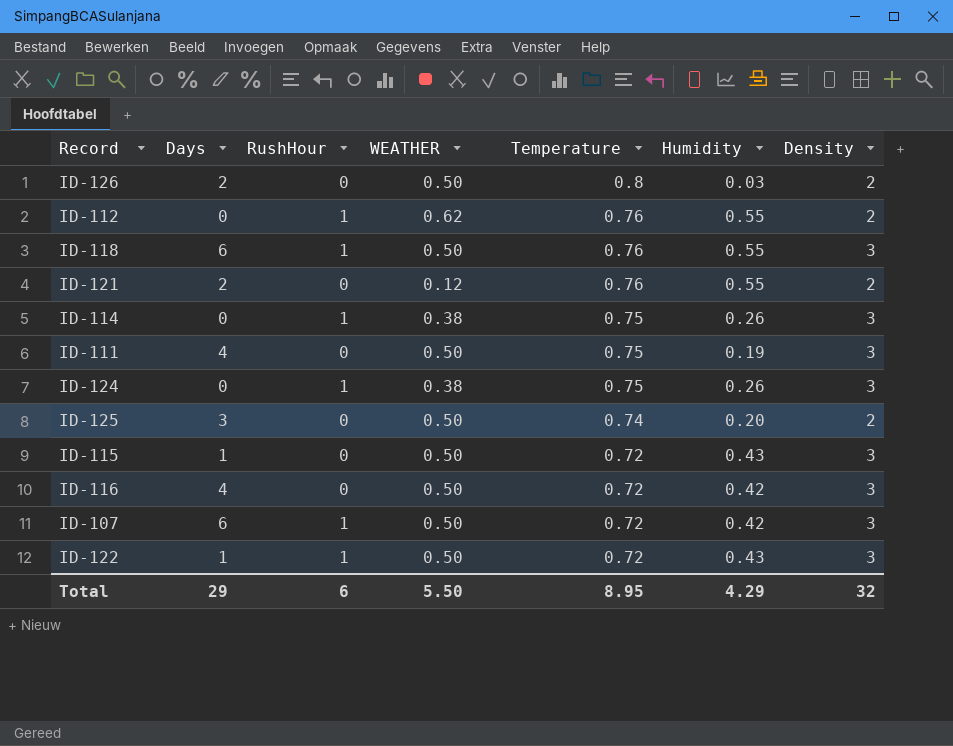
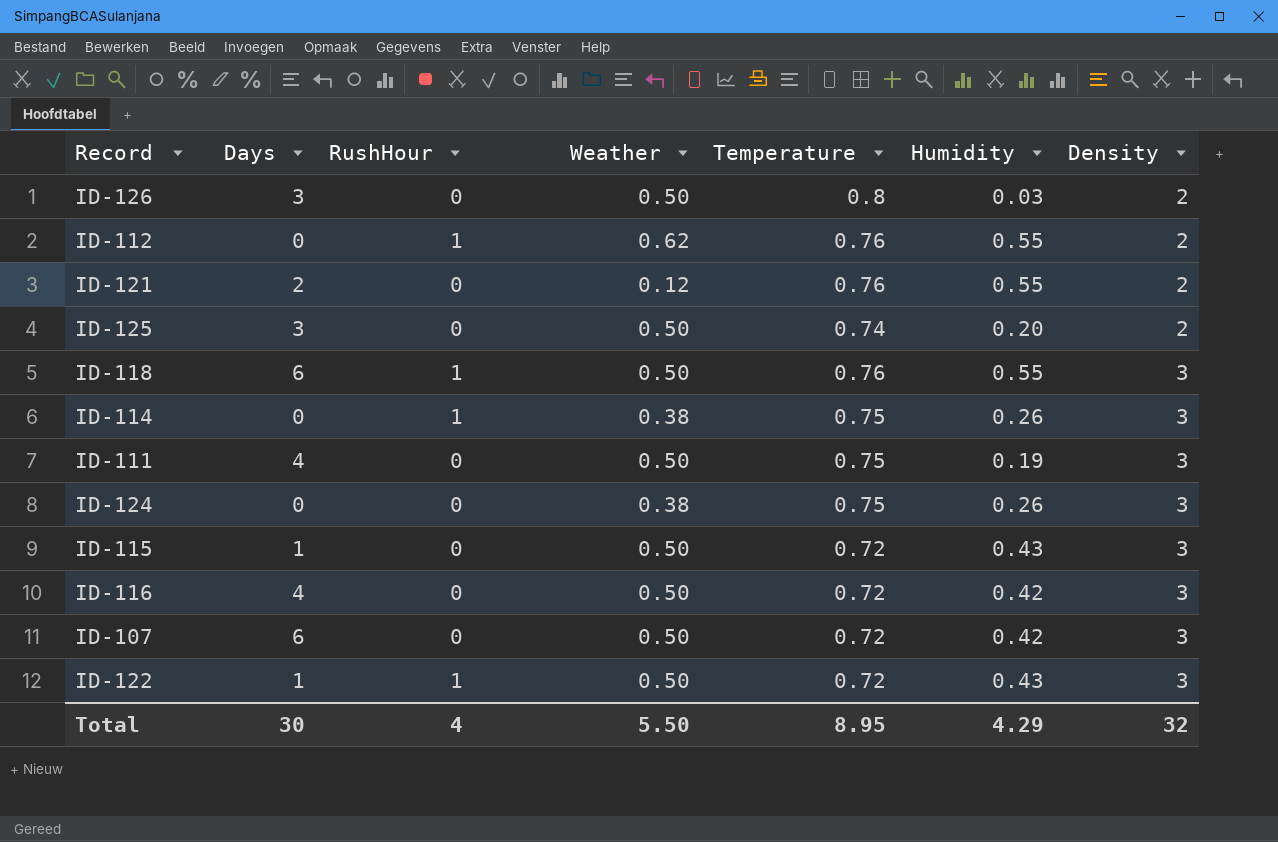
row order: Temperature descending -> Density ascending
column name: WEATHER -> Weather
ID-126 | Days: 2 -> 3
ID-124 | RushHour: 1 -> 0
ID-107 | RushHour: 1 -> 0
Total | Days: 29 -> 30
Total | RushHour: 6 -> 4

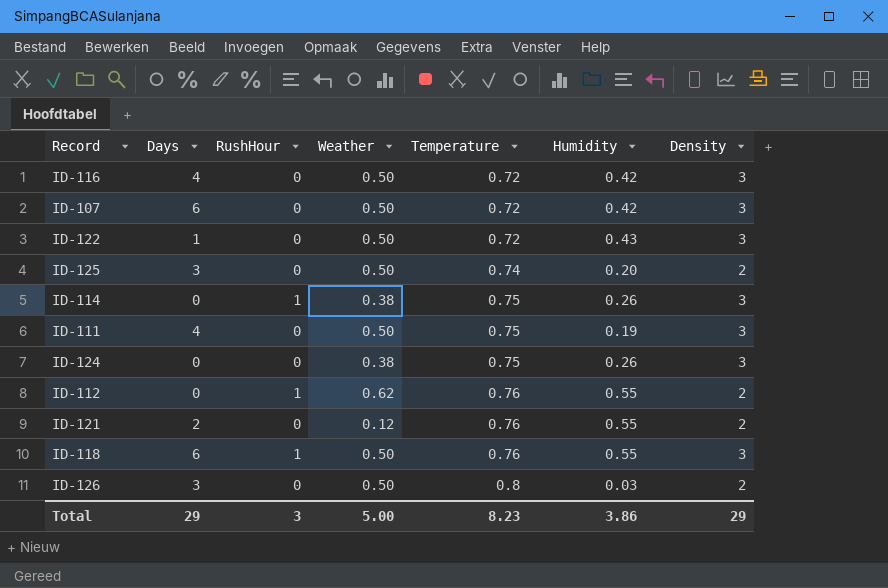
row order: Density ascending -> Temperature ascending
row ID-115: 1 | 0 | 0.50 | 0.72 | 0.43 | 3 -> none
ID-122 | RushHour: 1 -> 0
Total | Days: 30 -> 29
Total | RushHour: 4 -> 3
Total | Weather: 5.50 -> 5.00
Total | Temperature: 8.95 -> 8.23
Total | Humidity: 4.29 -> 3.86
Total | Density: 32 -> 29

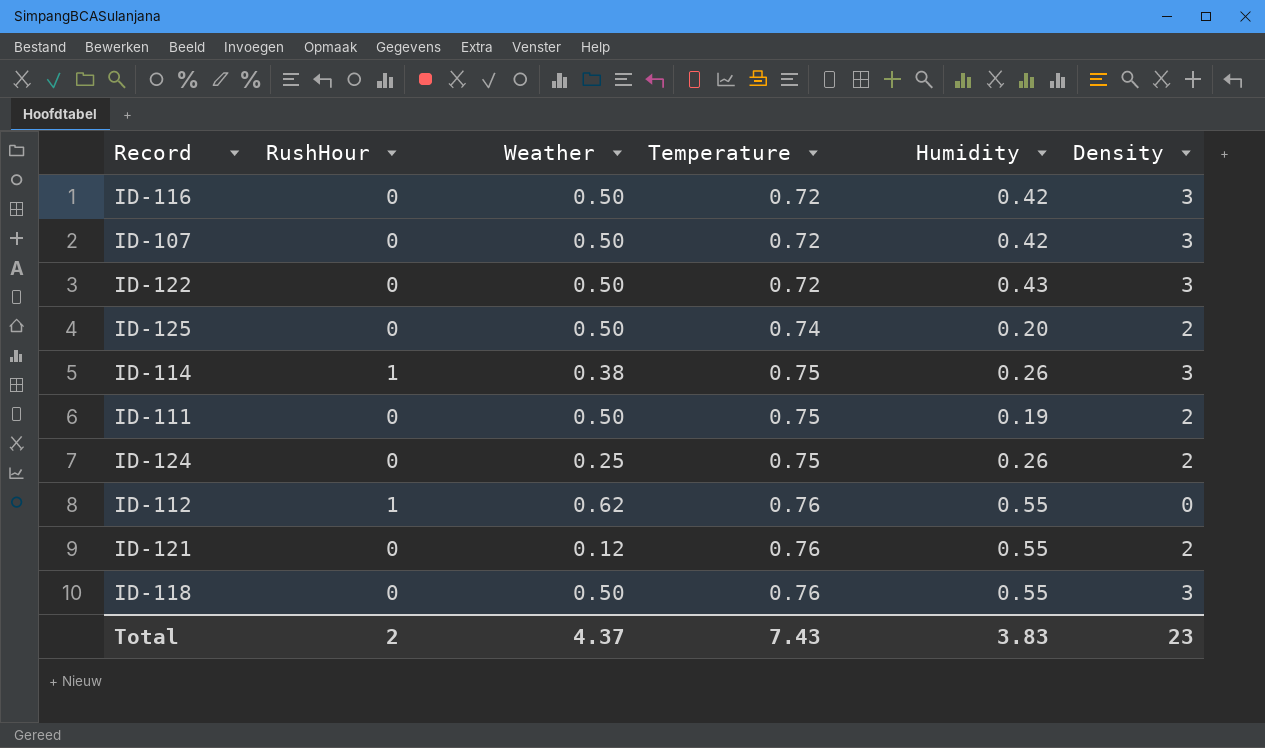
column Days | position: 2 -> none
row ID-126: 3 | 0 | 0.50 | 0.8 | 0.03 | 2 -> none
ID-111 | Density: 3 -> 2
ID-124 | Weather: 0.38 -> 0.25
ID-124 | Density: 3 -> 2
ID-112 | Density: 2 -> 0
ID-118 | RushHour: 1 -> 0
Total | RushHour: 3 -> 2
Total | Weather: 5.00 -> 4.37
Total | Temperature: 8.23 -> 7.43
Total | Humidity: 3.86 -> 3.83
Total | Density: 29 -> 23

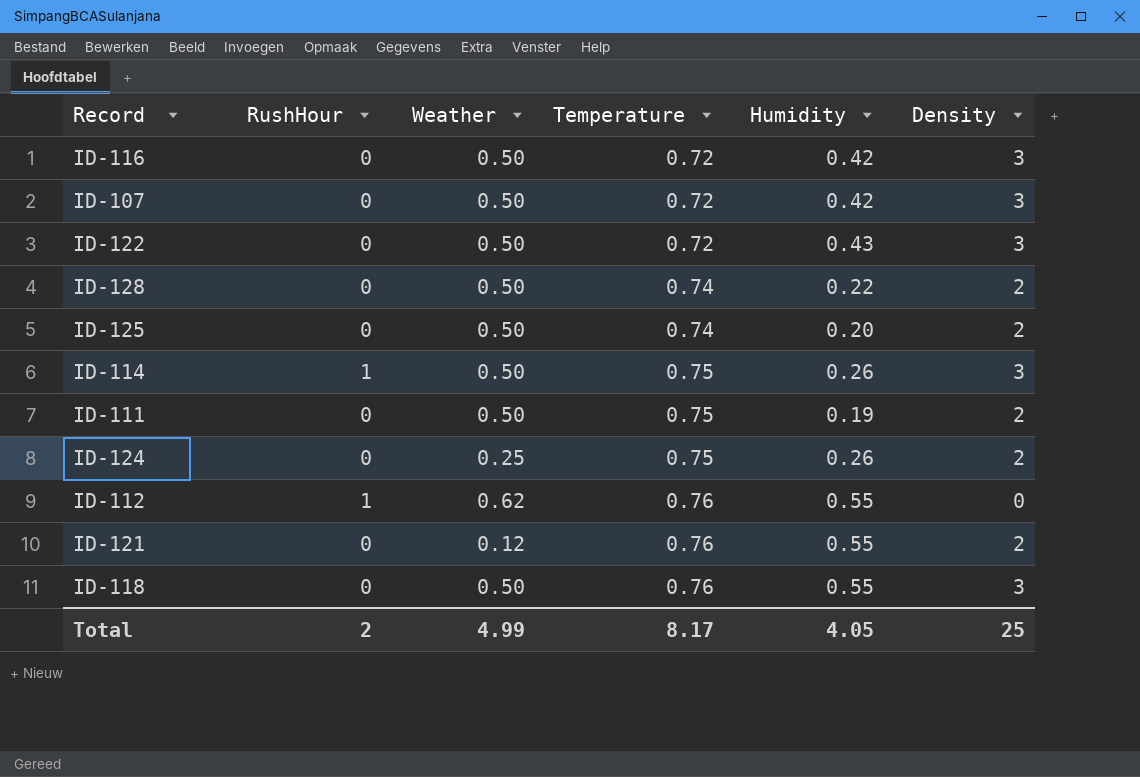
row ID-128: none -> 0 | 0.50 | 0.74 | 0.22 | 2
ID-114 | Weather: 0.38 -> 0.50
Total | Weather: 4.37 -> 4.99
Total | Temperature: 7.43 -> 8.17
Total | Humidity: 3.83 -> 4.05
Total | Density: 23 -> 25

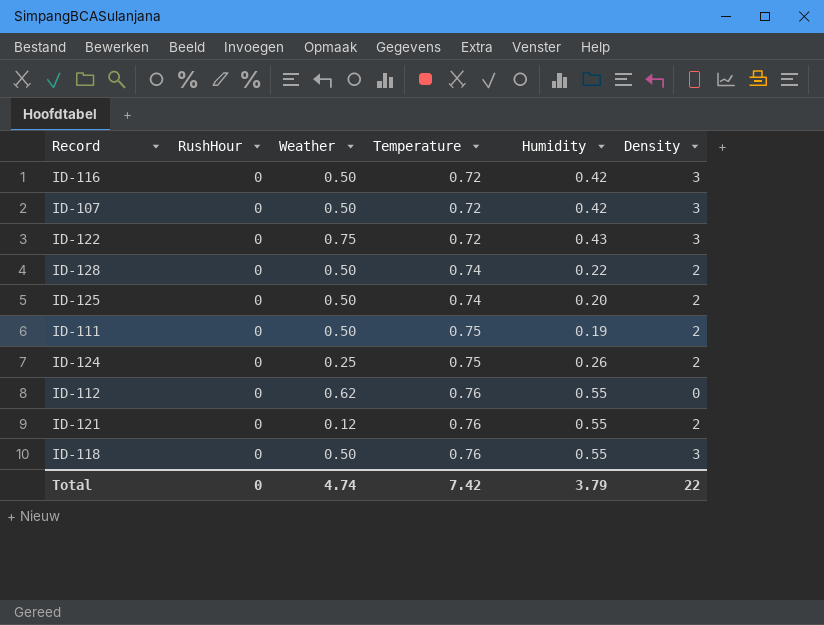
row ID-114: 1 | 0.50 | 0.75 | 0.26 | 3 -> none
ID-122 | Weather: 0.50 -> 0.75
ID-112 | RushHour: 1 -> 0
Total | RushHour: 2 -> 0
Total | Weather: 4.99 -> 4.74
Total | Temperature: 8.17 -> 7.42
Total | Humidity: 4.05 -> 3.79
Total | Density: 25 -> 22

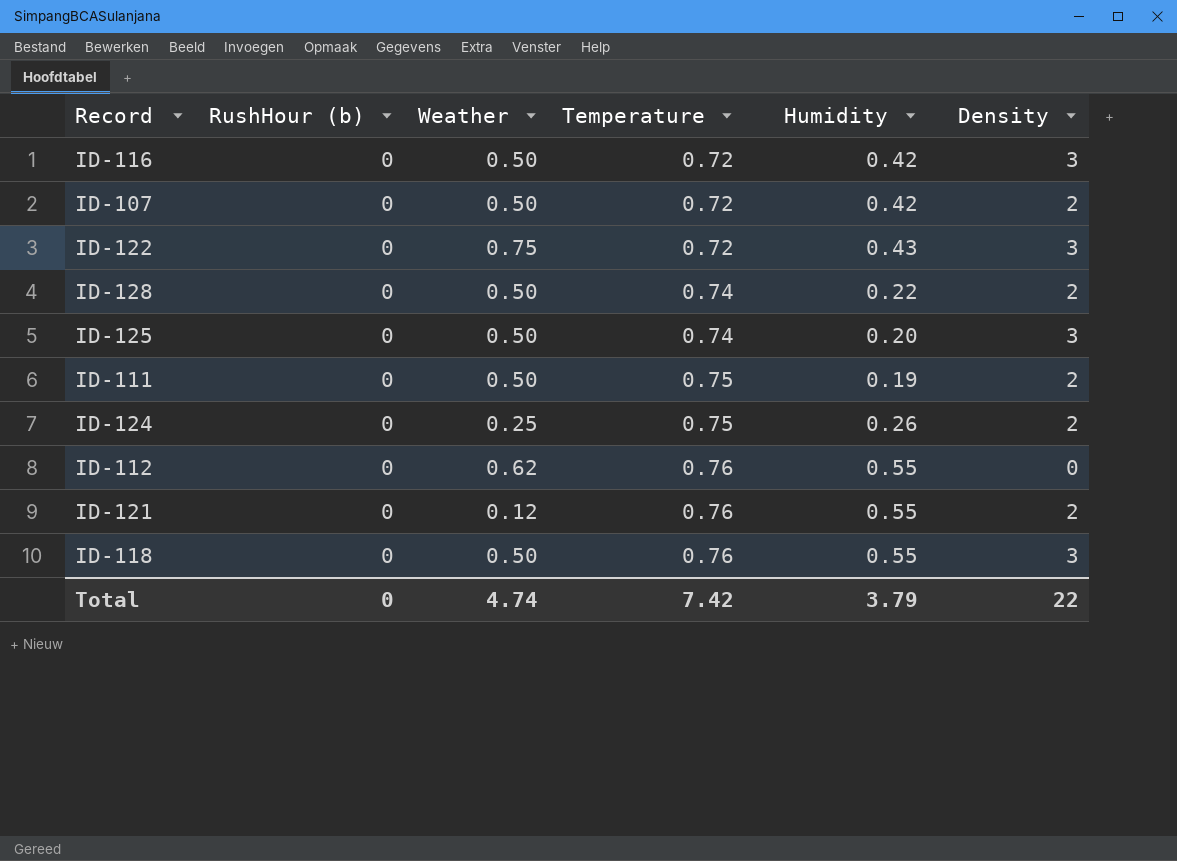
column name: RushHour -> RushHour (b)
ID-107 | Density: 3 -> 2
ID-125 | Density: 2 -> 3

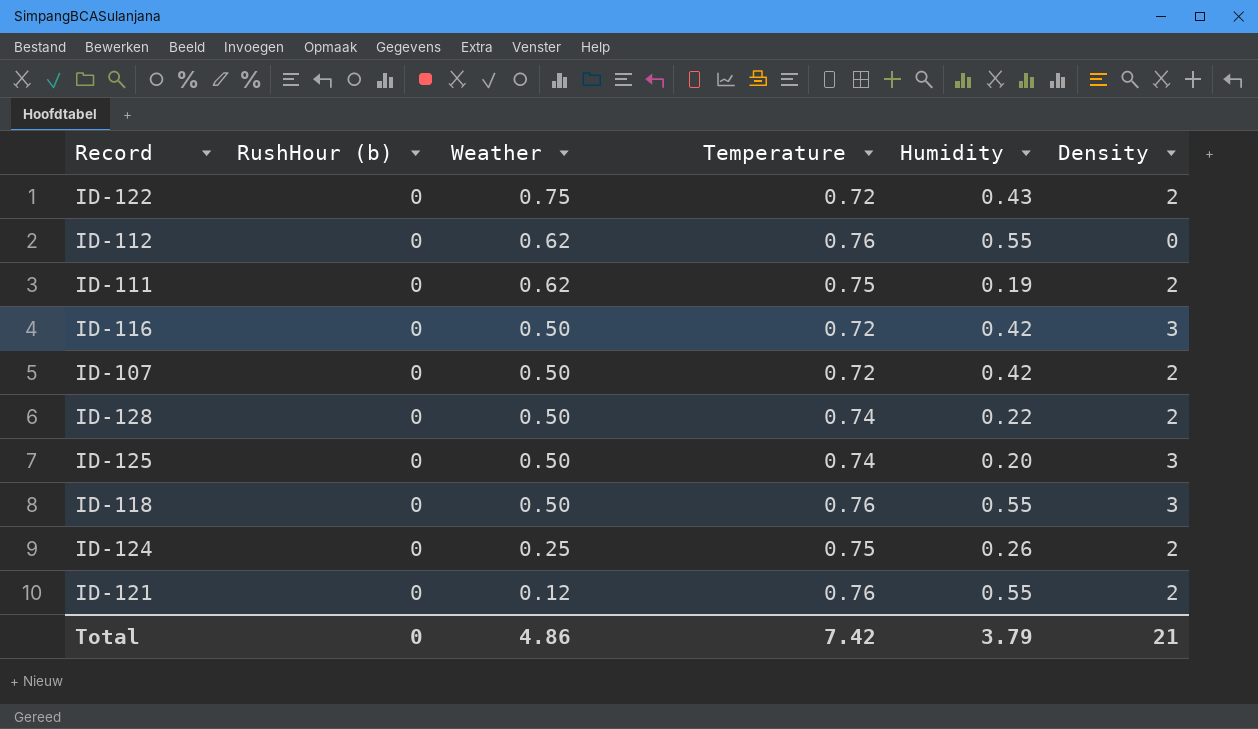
row order: Temperature ascending -> Weather descending
ID-122 | Density: 3 -> 2
ID-111 | Weather: 0.50 -> 0.62
Total | Weather: 4.74 -> 4.86
Total | Density: 22 -> 21

